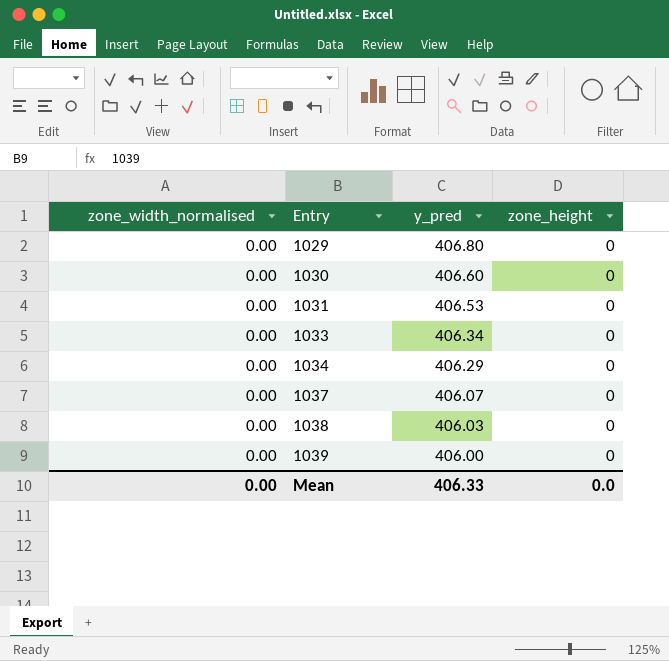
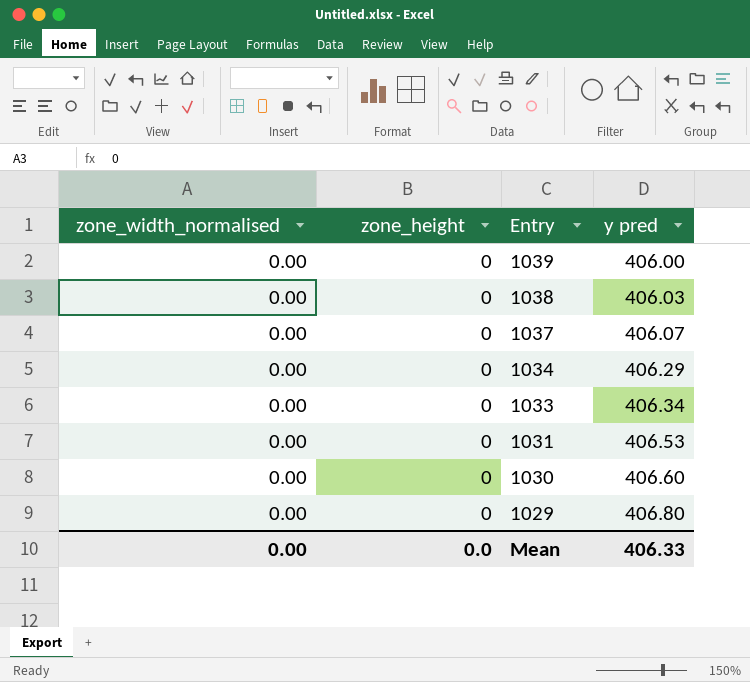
row order: Entry ascending -> Entry descending
column zone_height | position: 4 -> 2
column name: y_pred -> y pred

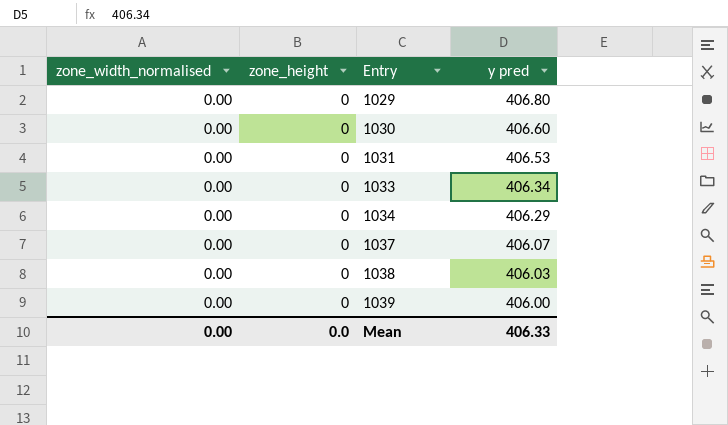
row order: Entry descending -> Entry ascending

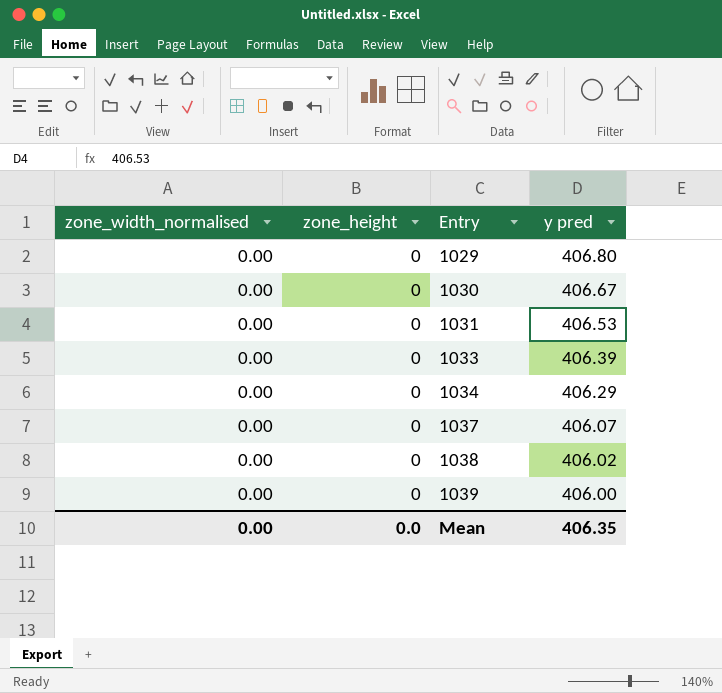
1030 | y pred: 406.60 -> 406.67
1033 | y pred: 406.34 -> 406.39
1038 | y pred: 406.03 -> 406.02
Mean | y pred: 406.33 -> 406.35

